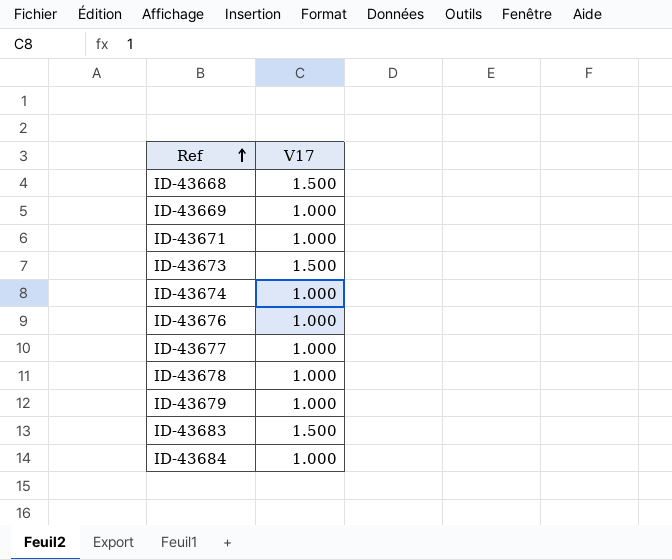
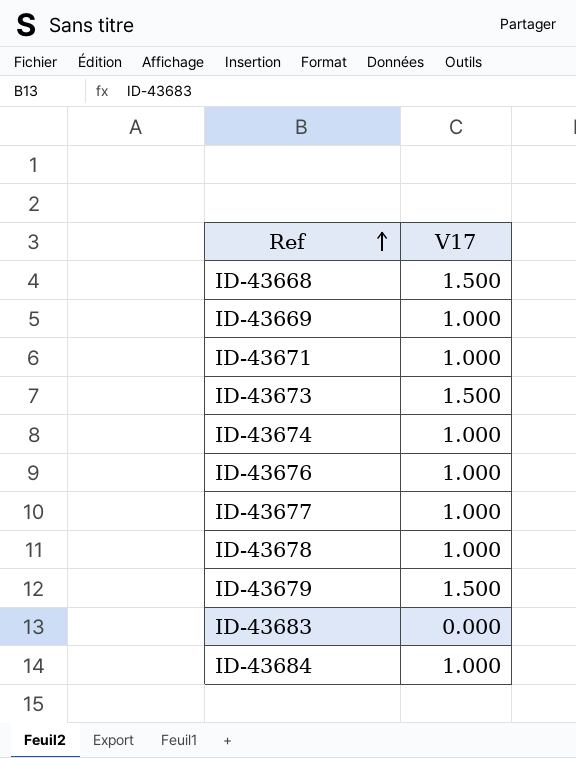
ID-43679 | V17: 1.000 -> 1.500
ID-43683 | V17: 1.500 -> 0.000

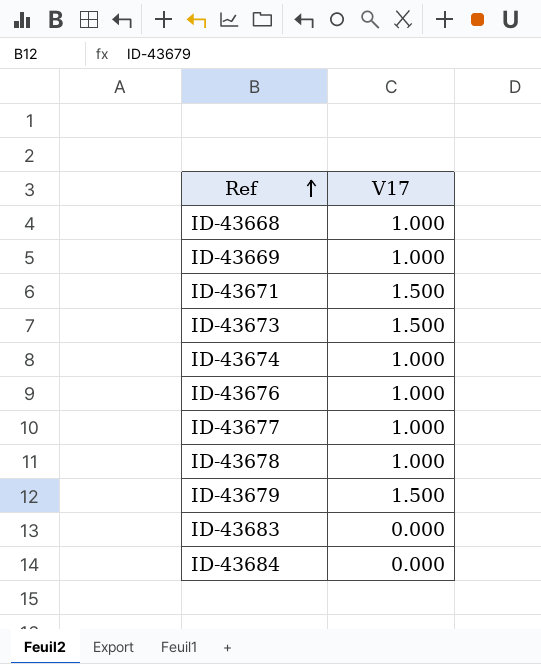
ID-43668 | V17: 1.500 -> 1.000
ID-43671 | V17: 1.000 -> 1.500
ID-43684 | V17: 1.000 -> 0.000

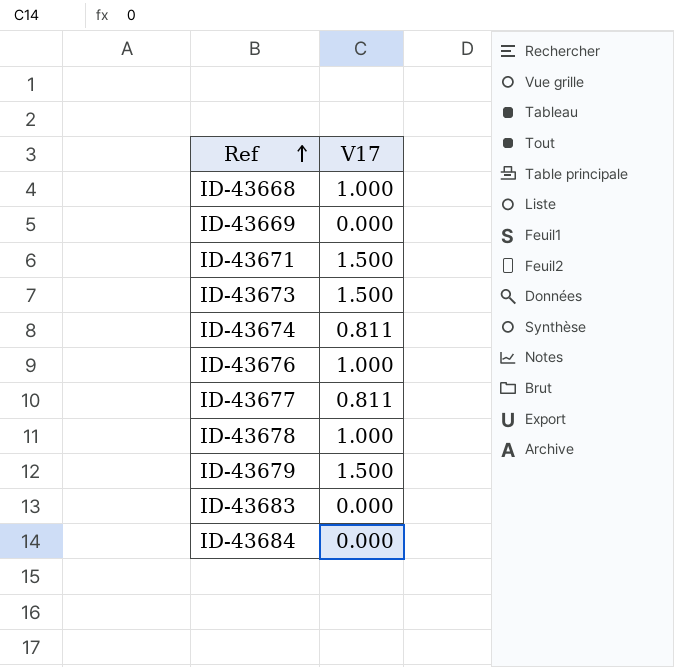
ID-43669 | V17: 1.000 -> 0.000
ID-43674 | V17: 1.000 -> 0.811
ID-43677 | V17: 1.000 -> 0.811

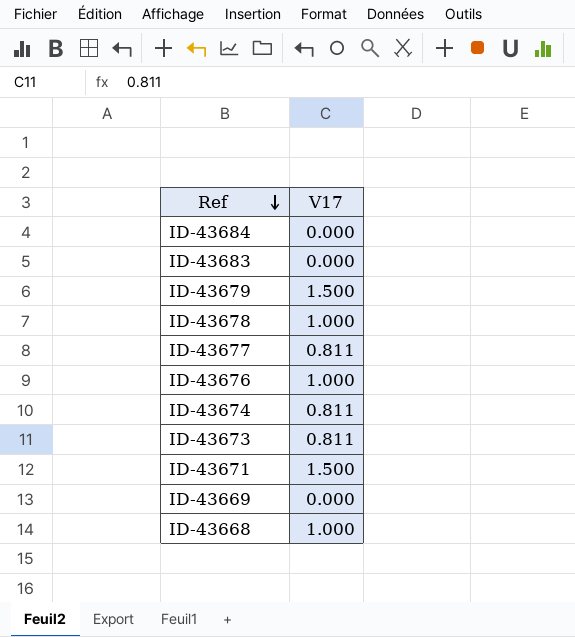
row order: Ref ascending -> Ref descending
ID-43673 | V17: 1.500 -> 0.811

